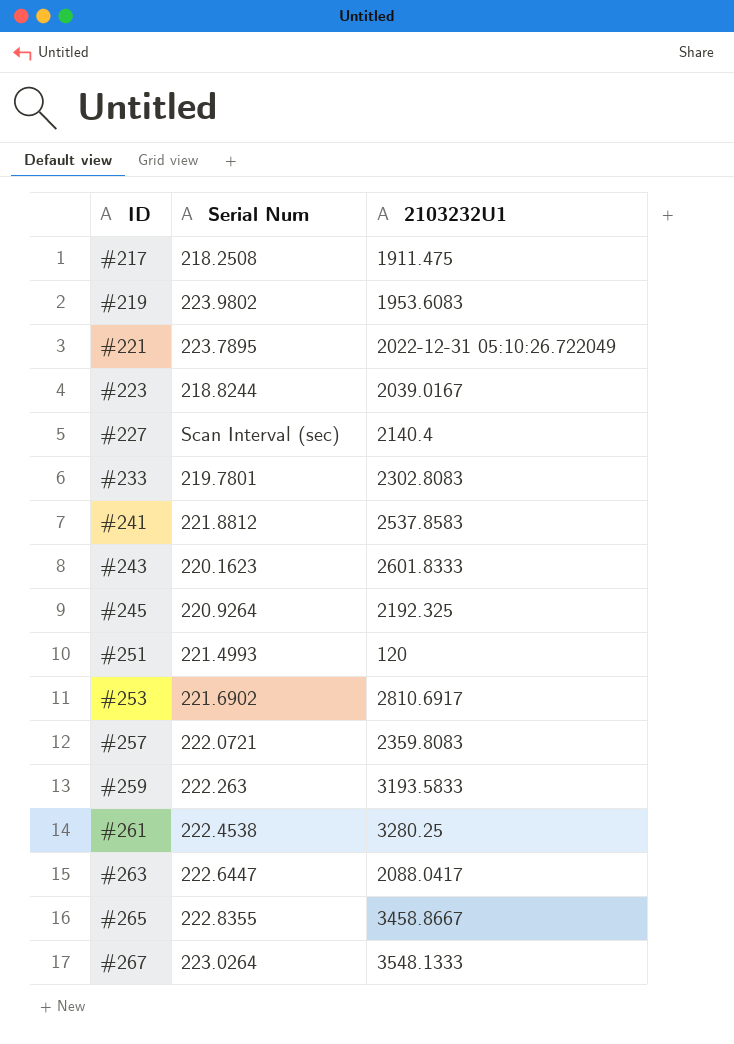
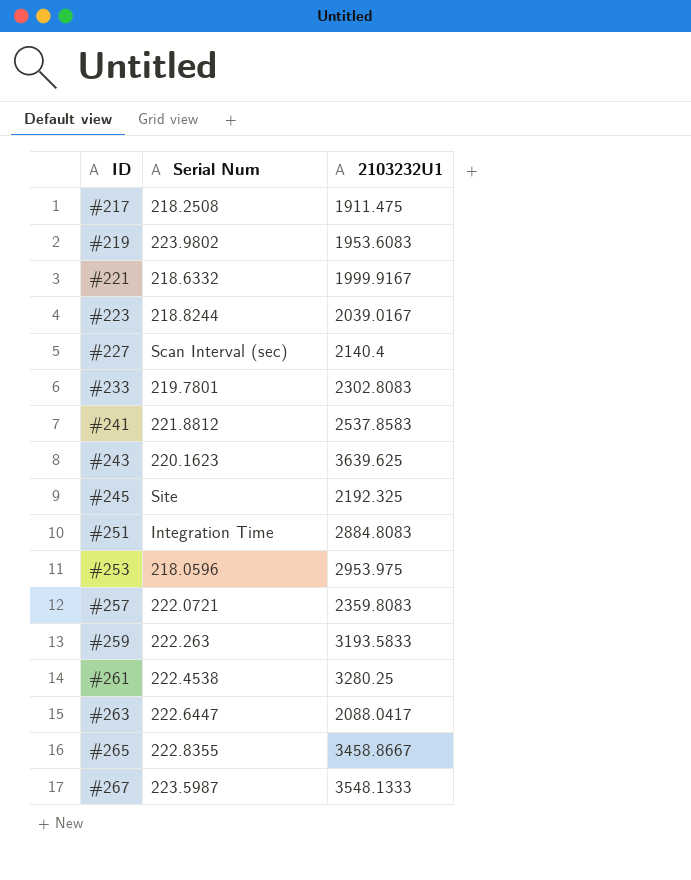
#221 | Serial Num: 223.7895 -> 218.6332
#221 | 2103232U1: 2022-12-31 05:10:26.722049 -> 1999.9167
#243 | 2103232U1: 2601.8333 -> 3639.625
#245 | Serial Num: 220.9264 -> Site
#251 | Serial Num: 221.4993 -> Integration Time
#251 | 2103232U1: 120 -> 2884.8083
#253 | Serial Num: 221.6902 -> 218.0596
#253 | 2103232U1: 2810.6917 -> 2953.975
#267 | Serial Num: 223.0264 -> 223.5987

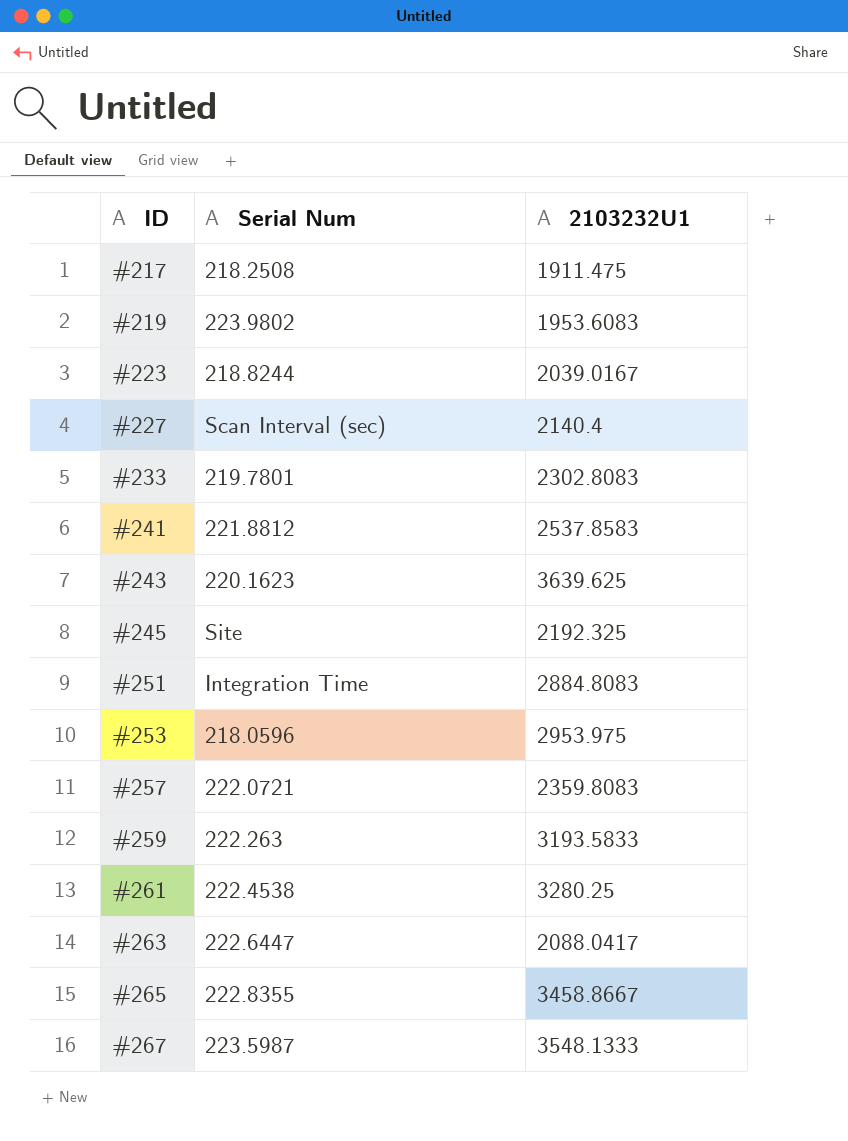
row #221: 218.6332 | 1999.9167 -> none

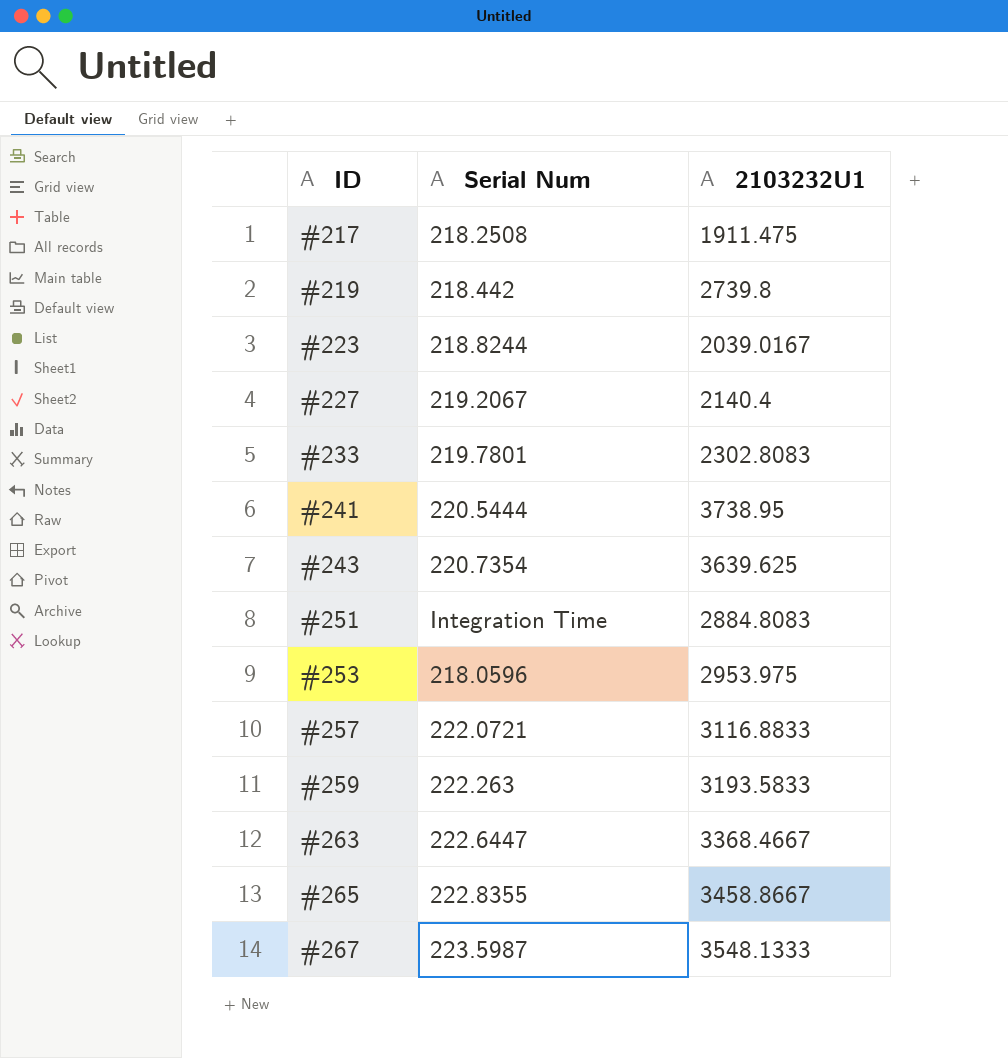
row #245: Site | 2192.325 -> none
row #261: 222.4538 | 3280.25 -> none
#219 | Serial Num: 223.9802 -> 218.442
#219 | 2103232U1: 1953.6083 -> 2739.8
#227 | Serial Num: Scan Interval (sec) -> 219.2067
#241 | Serial Num: 221.8812 -> 220.5444
#241 | 2103232U1: 2537.8583 -> 3738.95
#243 | Serial Num: 220.1623 -> 220.7354
#257 | 2103232U1: 2359.8083 -> 3116.8833
#263 | 2103232U1: 2088.0417 -> 3368.4667

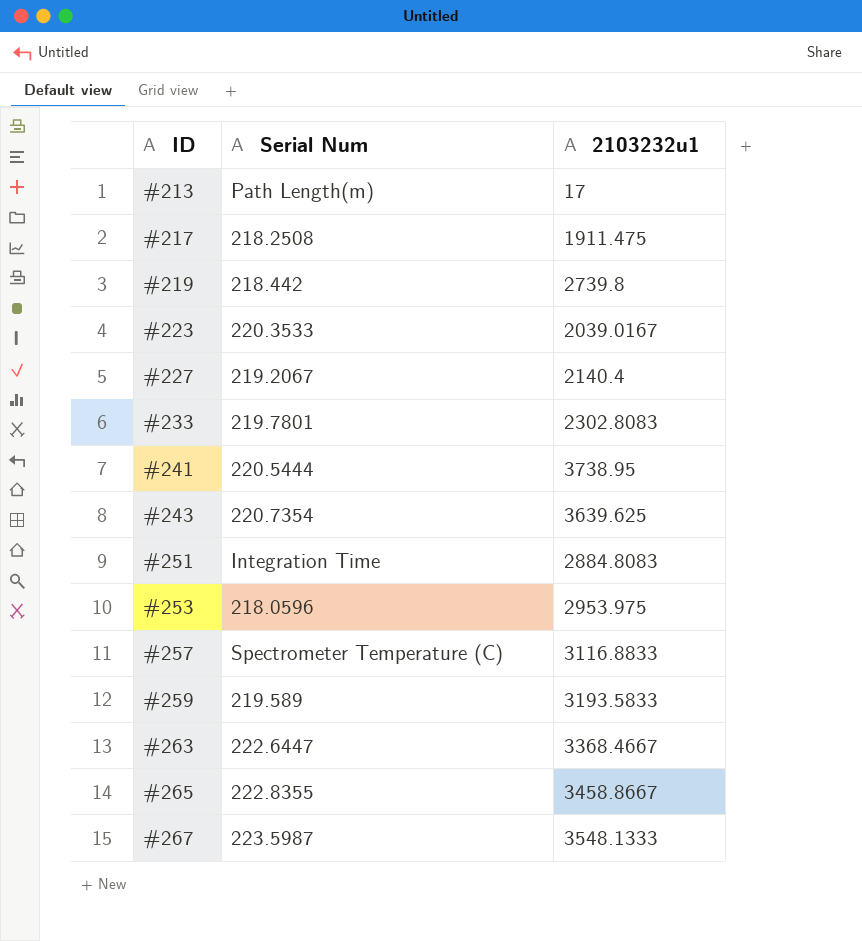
column name: 2103232U1 -> 2103232u1
row #213: none -> Path Length(m) | 17
#223 | Serial Num: 218.8244 -> 220.3533
#257 | Serial Num: 222.0721 -> Spectrometer Temperature (C)
#259 | Serial Num: 222.263 -> 219.589

